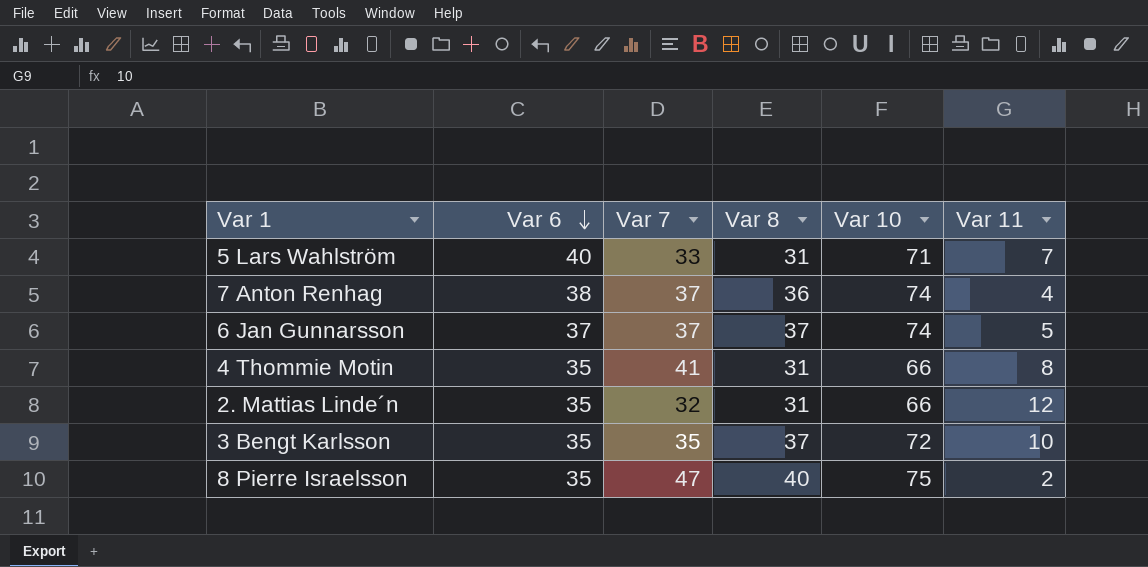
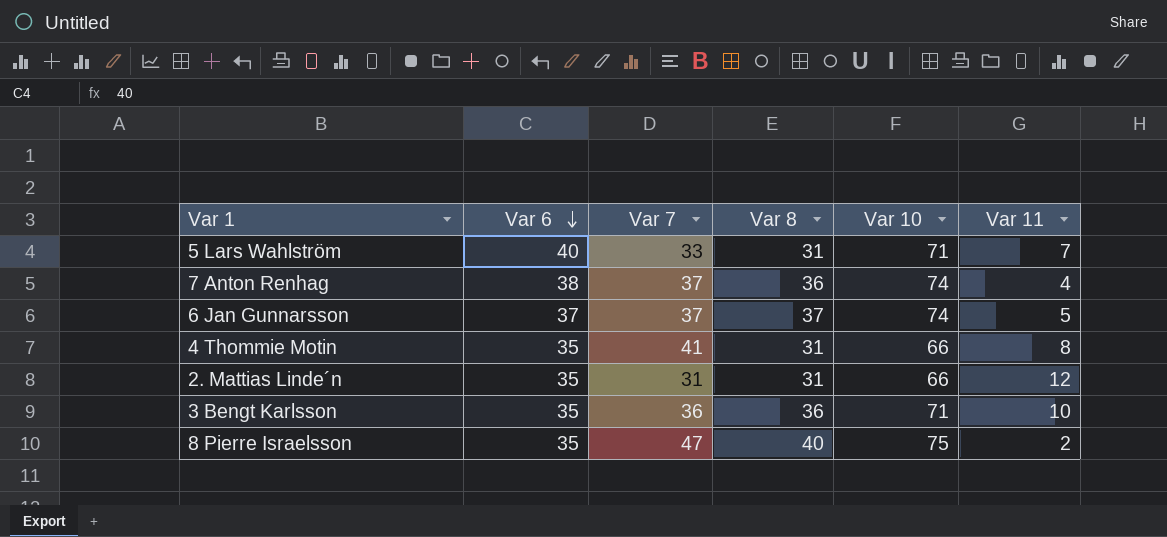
2. Mattias Linde´n | Var 7: 32 -> 31
3 Bengt Karlsson | Var 7: 35 -> 36
3 Bengt Karlsson | Var 8: 37 -> 36
3 Bengt Karlsson | Var 10: 72 -> 71

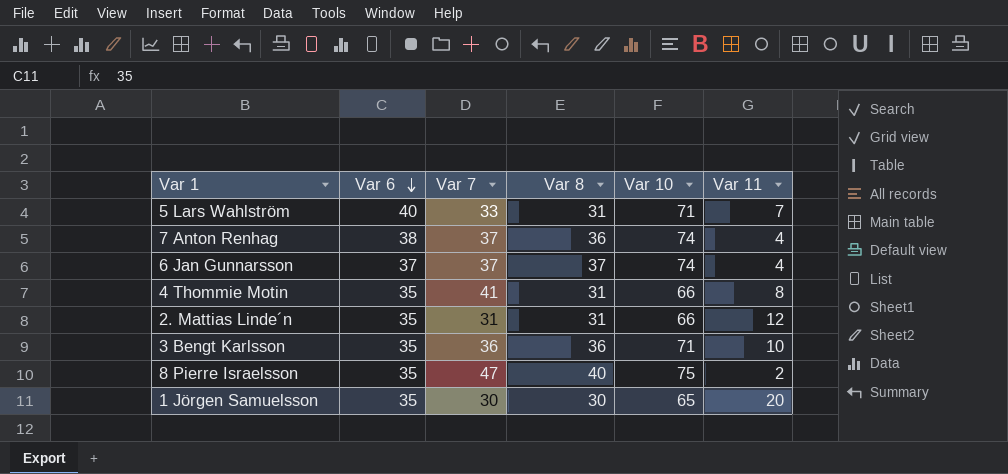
6 Jan Gunnarsson | Var 11: 5 -> 4
row 1 Jörgen Samuelsson: none -> 35 | 30 | 30 | 65 | 20

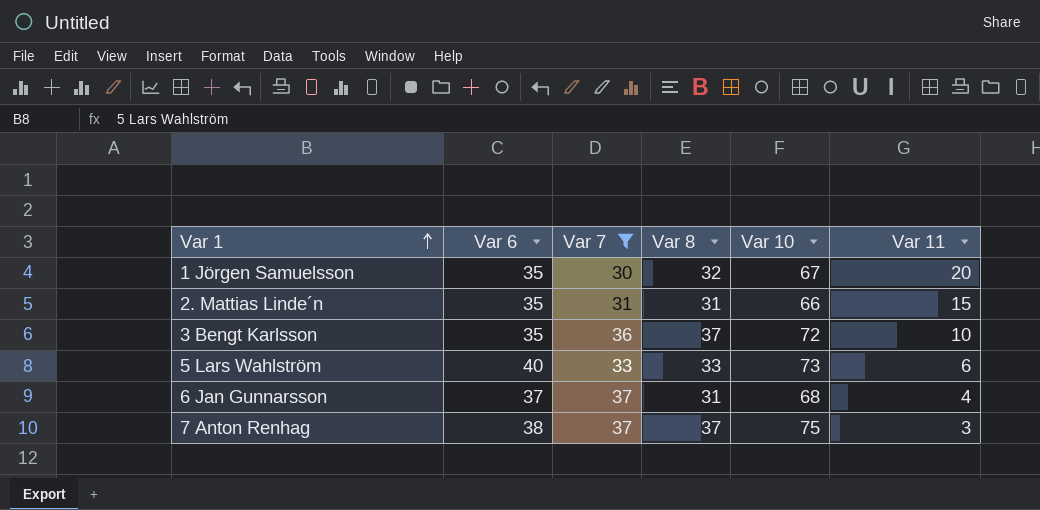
filter: none -> Var 7 <= 37
row order: Var 6 descending -> Var 1 ascending
1 Jörgen Samuelsson | Var 8: 30 -> 32
1 Jörgen Samuelsson | Var 10: 65 -> 67
2. Mattias Linde´n | Var 11: 12 -> 15
3 Bengt Karlsson | Var 8: 36 -> 37
3 Bengt Karlsson | Var 10: 71 -> 72
5 Lars Wahlström | Var 8: 31 -> 33
5 Lars Wahlström | Var 10: 71 -> 73
5 Lars Wahlström | Var 11: 7 -> 6
6 Jan Gunnarsson | Var 8: 37 -> 31
6 Jan Gunnarsson | Var 10: 74 -> 68
7 Anton Renhag | Var 8: 36 -> 37
7 Anton Renhag | Var 10: 74 -> 75
7 Anton Renhag | Var 11: 4 -> 3

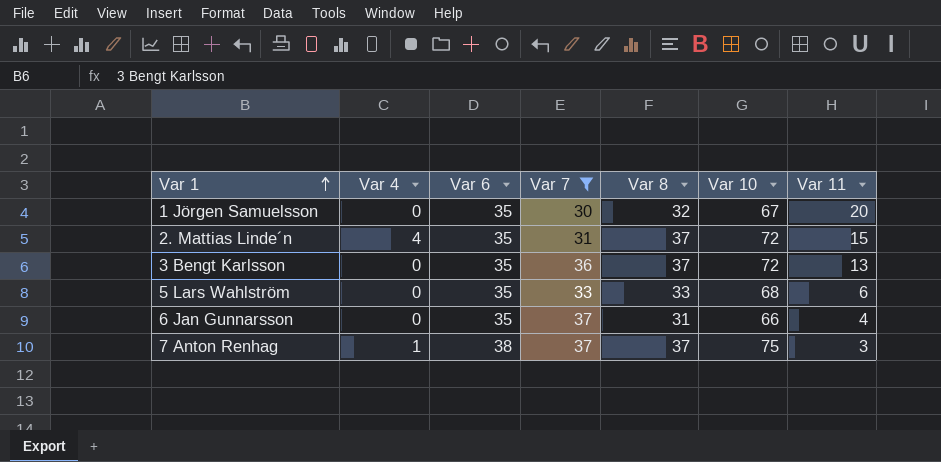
column Var 4 | position: none -> 2
2. Mattias Linde´n | Var 8: 31 -> 37
2. Mattias Linde´n | Var 10: 66 -> 72
3 Bengt Karlsson | Var 11: 10 -> 13
5 Lars Wahlström | Var 6: 40 -> 35
5 Lars Wahlström | Var 10: 73 -> 68
6 Jan Gunnarsson | Var 6: 37 -> 35
6 Jan Gunnarsson | Var 10: 68 -> 66

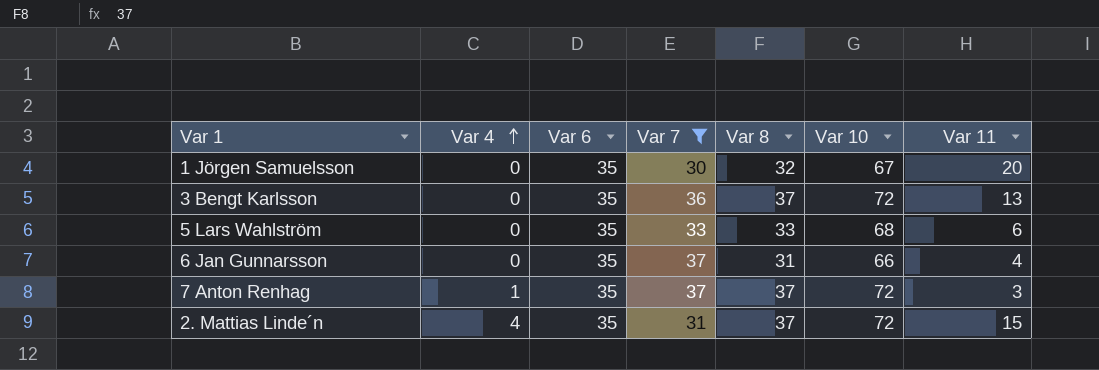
row order: Var 1 ascending -> Var 4 ascending
7 Anton Renhag | Var 6: 38 -> 35
7 Anton Renhag | Var 10: 75 -> 72

